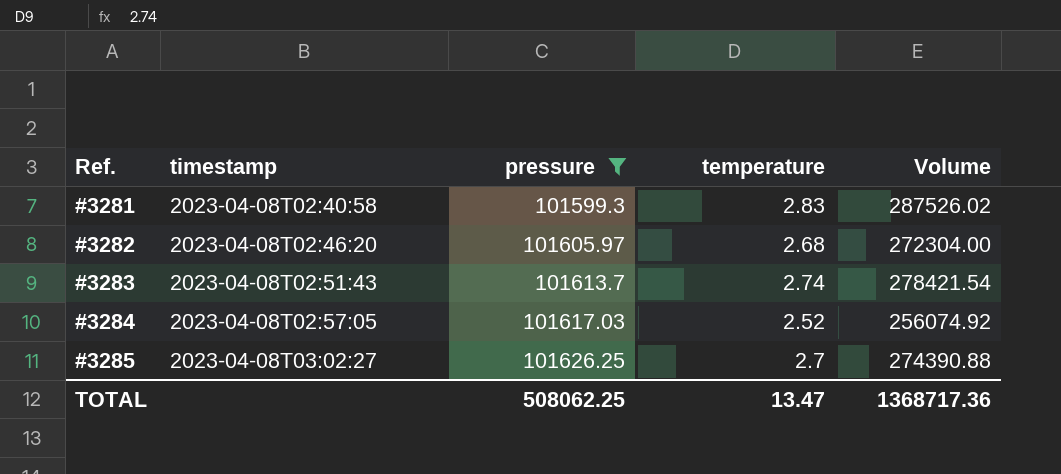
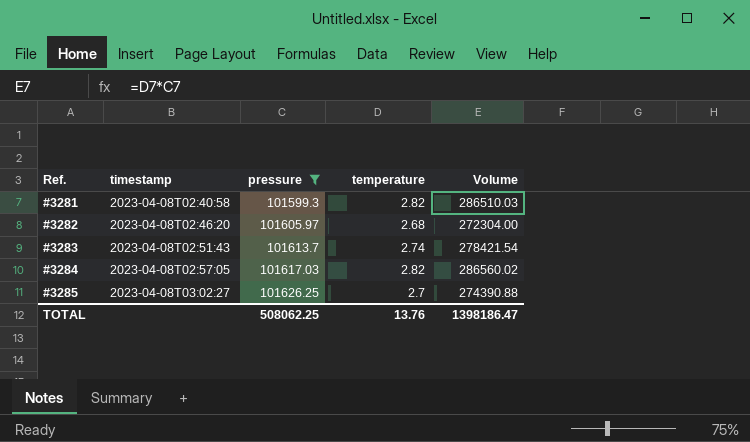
#3281 | temperature: 2.83 -> 2.82
#3281 | Volume: 287526.02 -> 286510.03
#3284 | temperature: 2.52 -> 2.82
#3284 | Volume: 256074.92 -> 286560.02
TOTAL | temperature: 13.47 -> 13.76
TOTAL | Volume: 1368717.36 -> 1398186.47

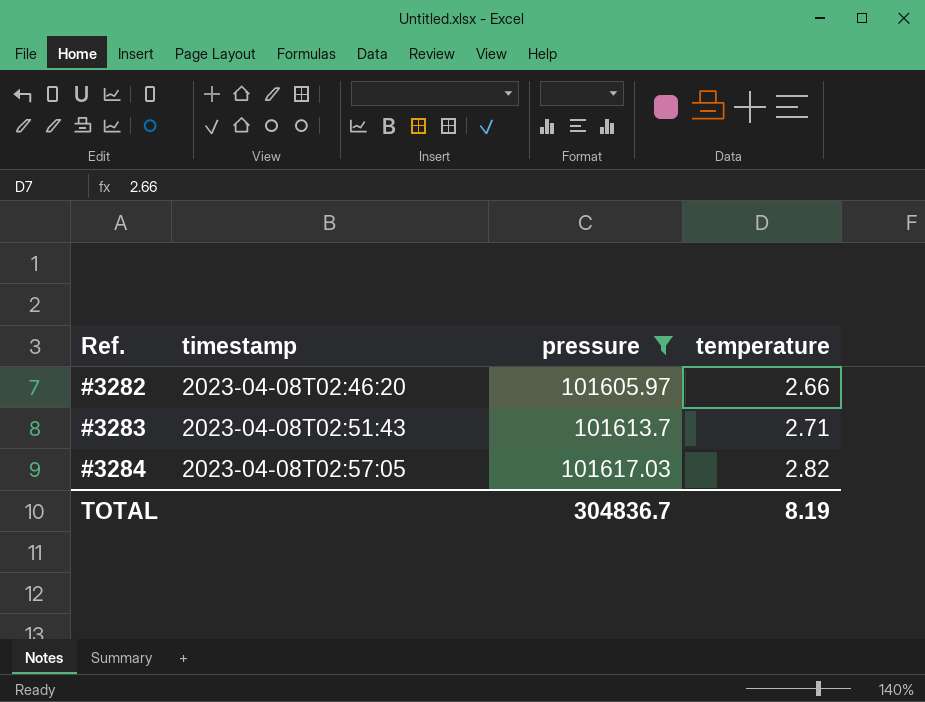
column Volume | formula: [pressure] * [temperature] -> none
row #3281: 2023-04-08T02:40:58 | 101599.3 | 2.82 | 286510.03 -> none
row #3285: 2023-04-08T03:02:27 | 101626.25 | 2.7 | 274390.88 -> none
#3282 | temperature: 2.68 -> 2.66
#3283 | temperature: 2.74 -> 2.71
TOTAL | pressure: 508062.25 -> 304836.7
TOTAL | temperature: 13.76 -> 8.19

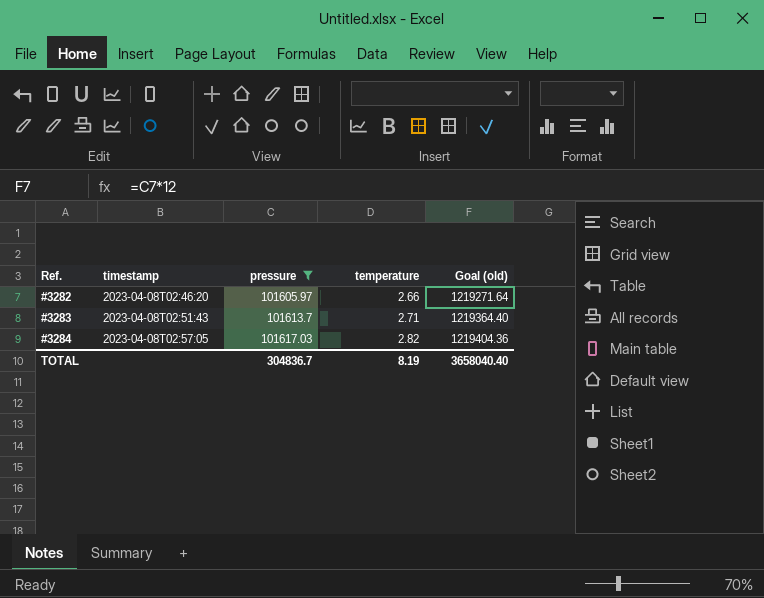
column Goal (old) | formula: none -> [pressure] * 12

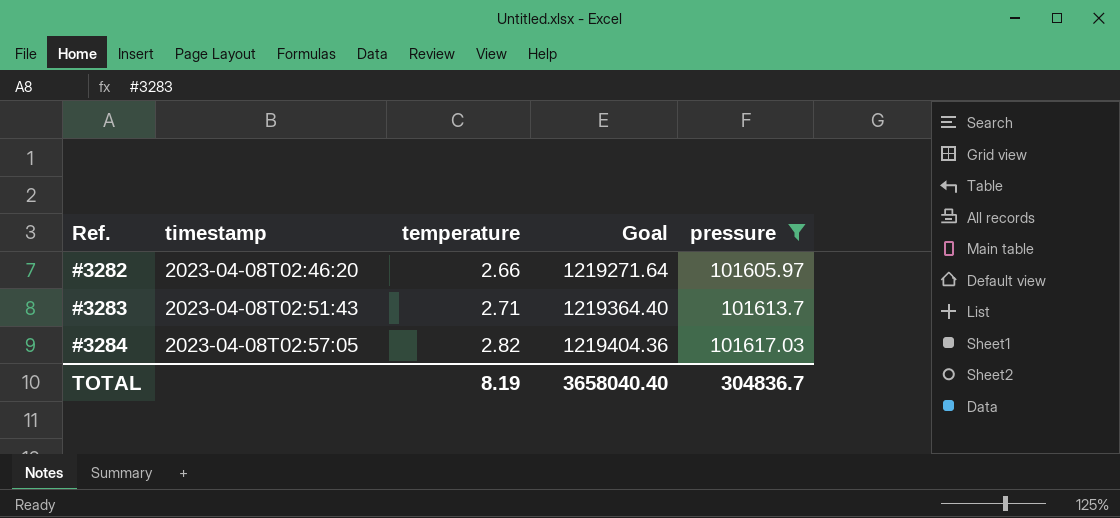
column name: Goal (old) -> Goal
column pressure | position: 3 -> 5

